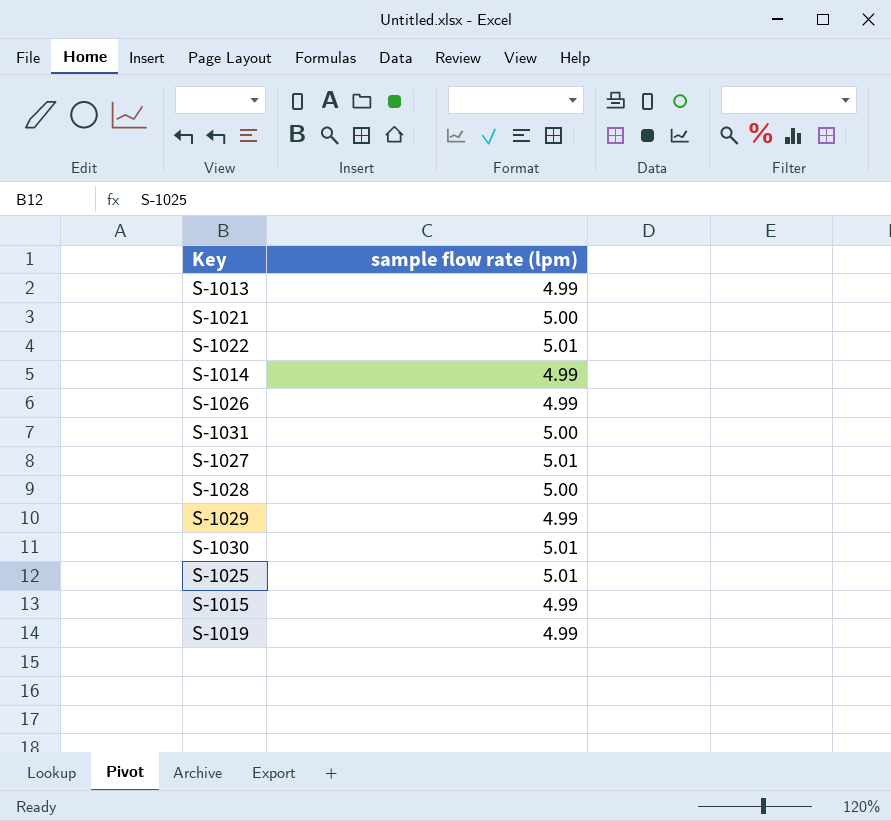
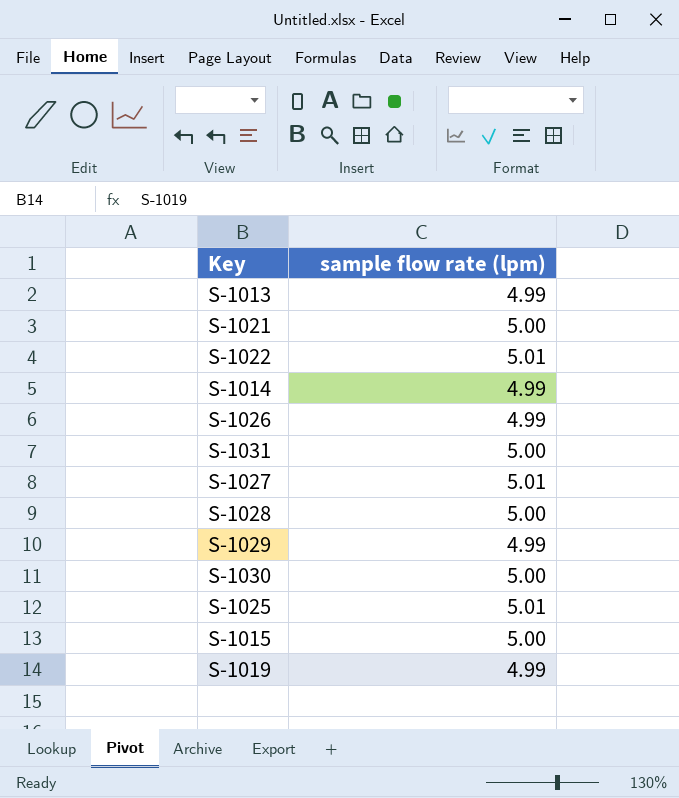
S-1030 | sample flow rate (lpm): 5.01 -> 5.00
S-1015 | sample flow rate (lpm): 4.99 -> 5.00

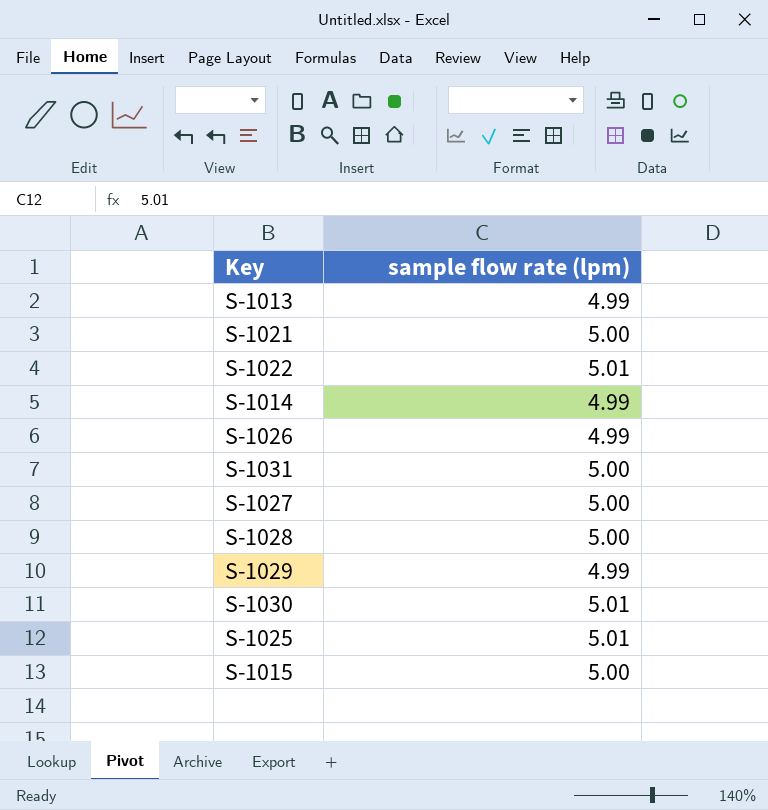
row S-1019: 4.99 -> none
S-1027 | sample flow rate (lpm): 5.01 -> 5.00
S-1030 | sample flow rate (lpm): 5.00 -> 5.01

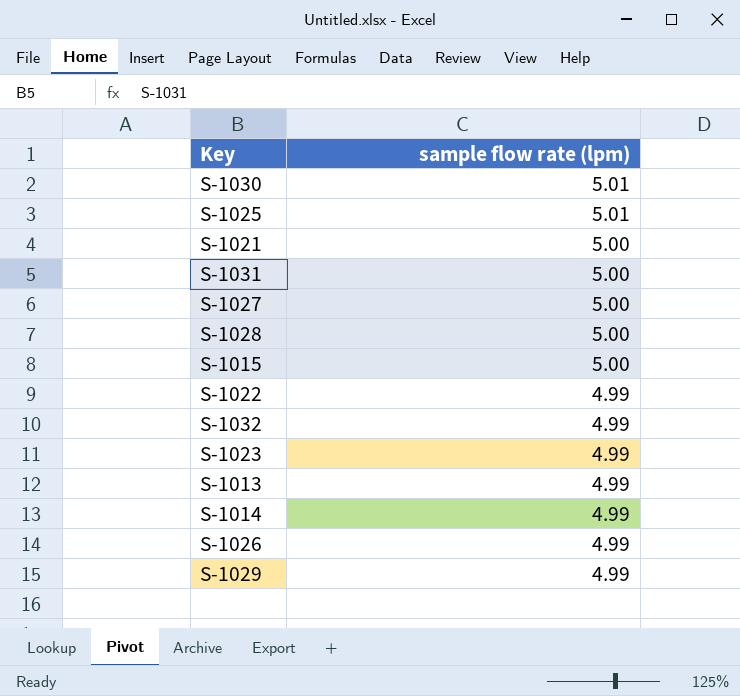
row order: none -> sample flow rate (lpm) descending
S-1022 | sample flow rate (lpm): 5.01 -> 4.99
row S-1032: none -> 4.99
row S-1023: none -> 4.99

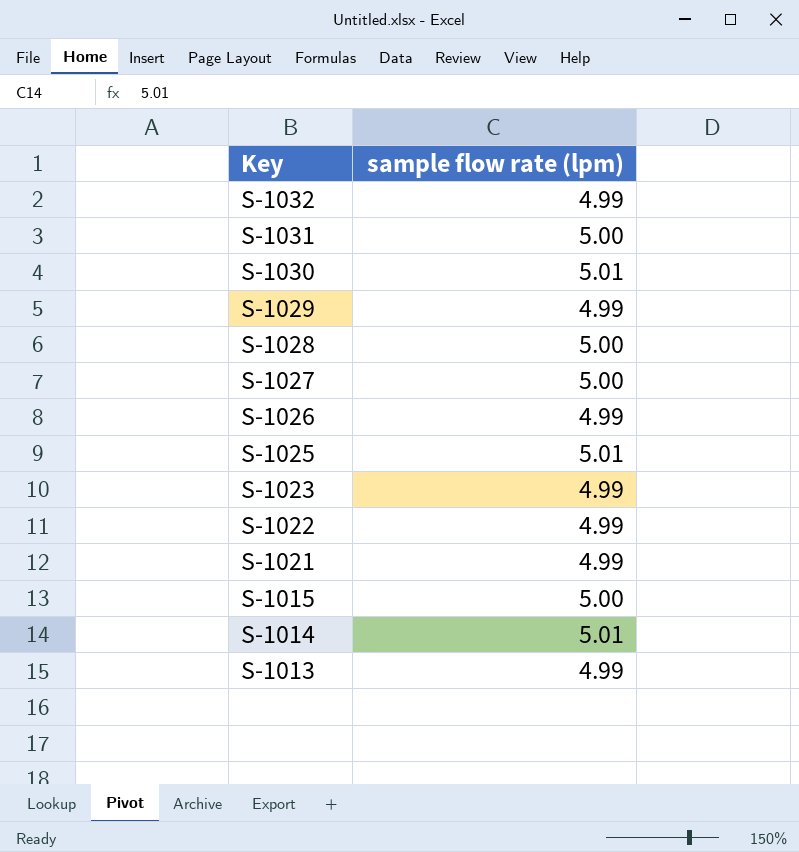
row order: sample flow rate (lpm) descending -> Key descending
S-1021 | sample flow rate (lpm): 5.00 -> 4.99
S-1014 | sample flow rate (lpm): 4.99 -> 5.01

